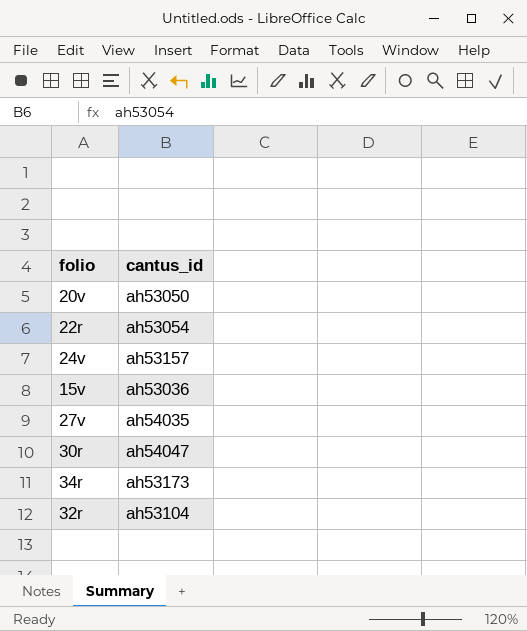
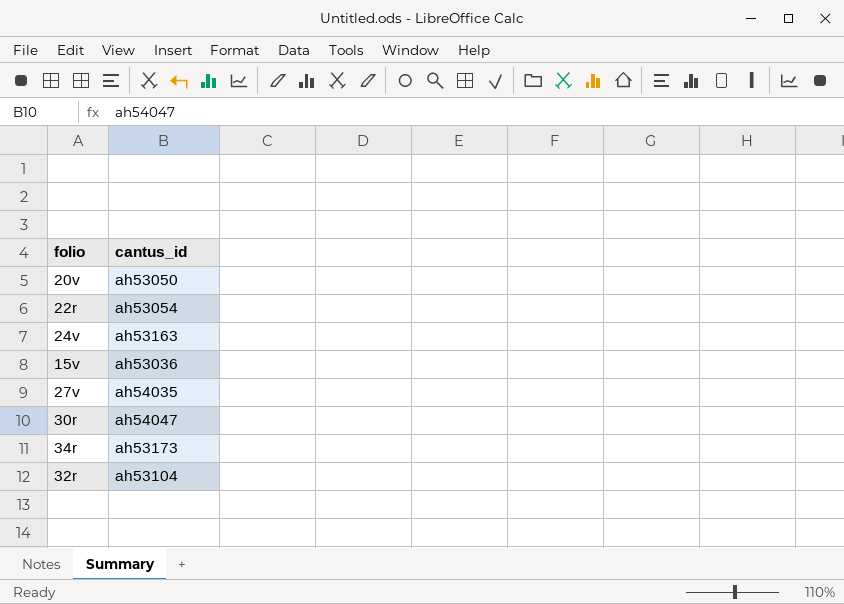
24v | cantus_id: ah53157 -> ah53163

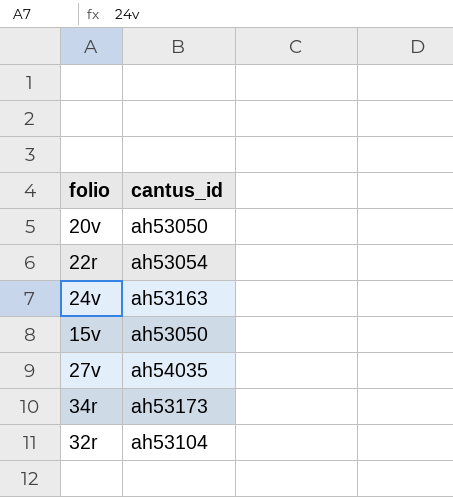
row 30r: ah54047 -> none
15v | cantus_id: ah53036 -> ah53050

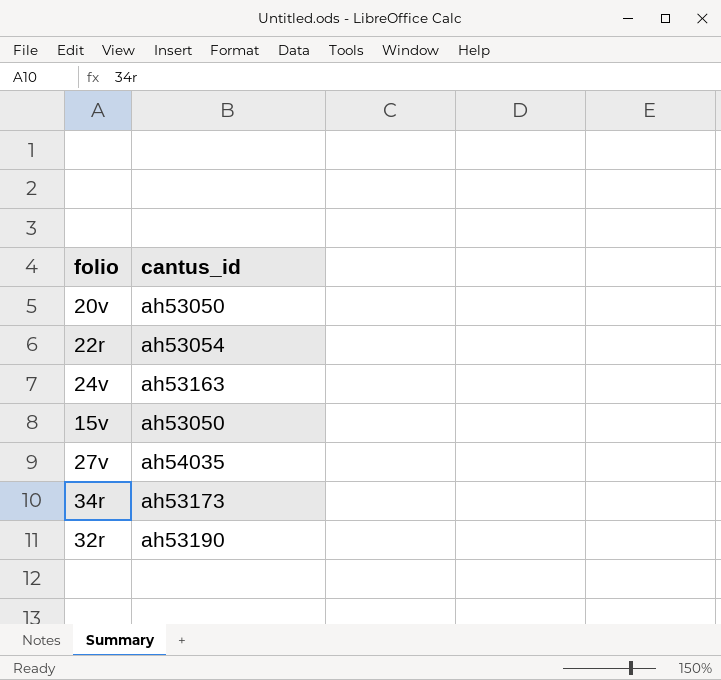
32r | cantus_id: ah53104 -> ah53190

